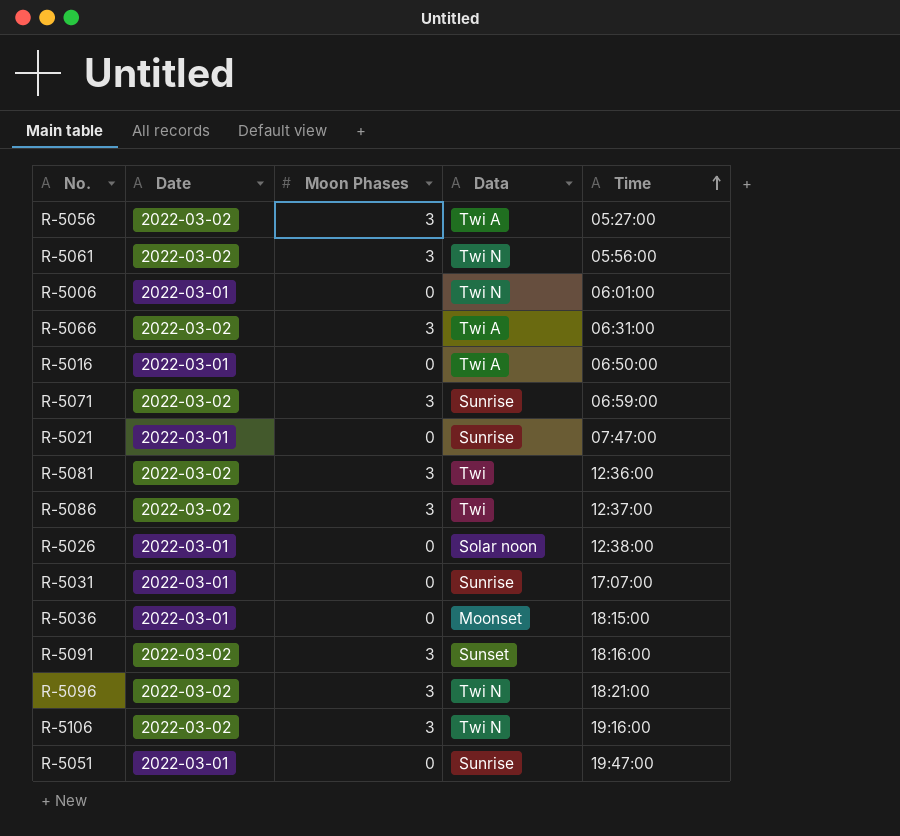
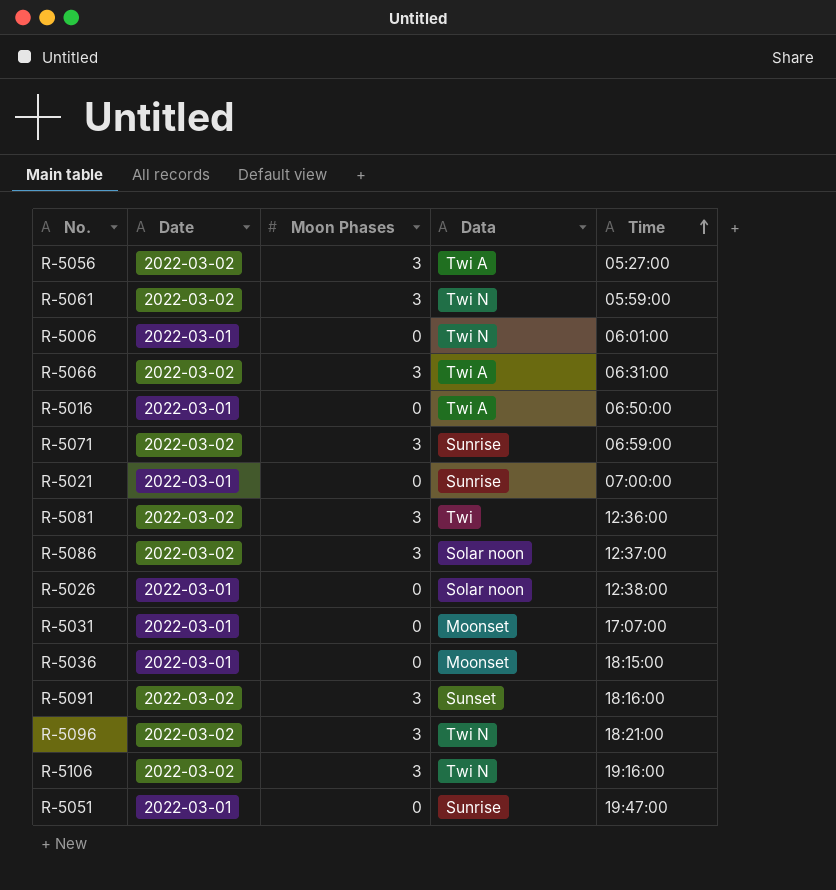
R-5061 | Time: 05:56:00 -> 05:59:00
R-5021 | Time: 07:47:00 -> 07:00:00
R-5086 | Data: Twi -> Solar noon
R-5031 | Data: Sunrise -> Moonset

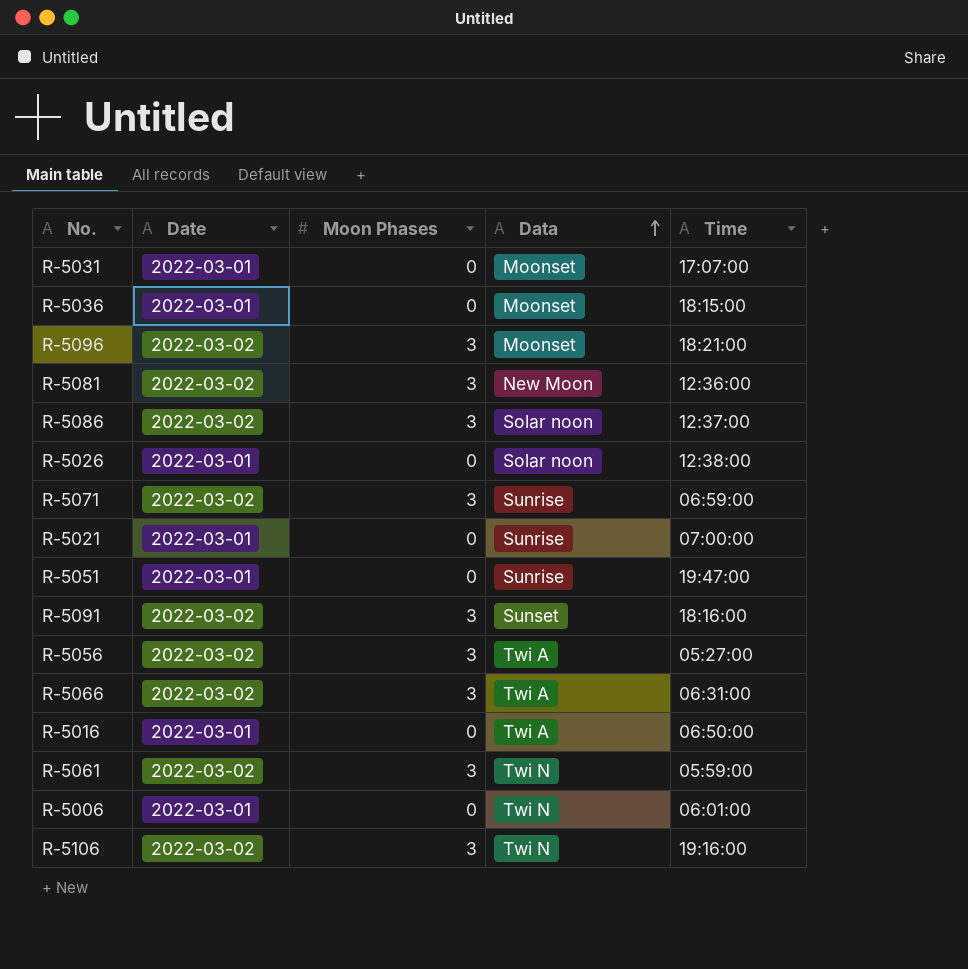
row order: Time ascending -> Data ascending
R-5096 | Data: Twi N -> Moonset
R-5081 | Data: Twi -> New Moon

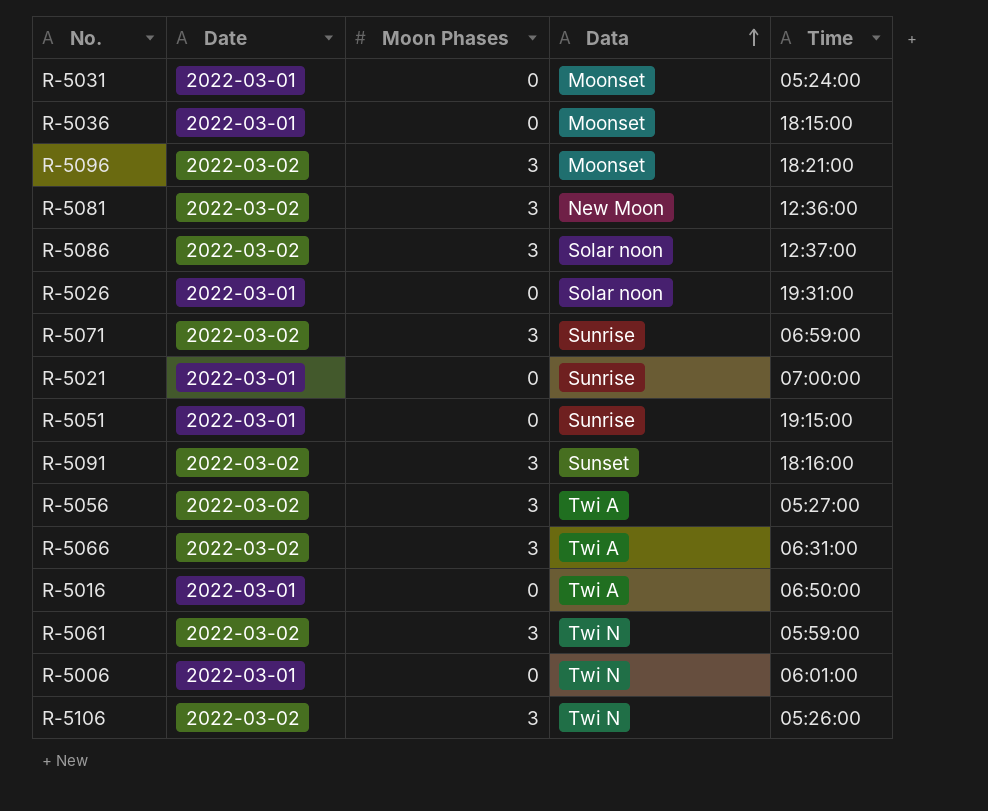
R-5031 | Time: 17:07:00 -> 05:24:00
R-5026 | Time: 12:38:00 -> 19:31:00
R-5051 | Time: 19:47:00 -> 19:15:00
R-5106 | Time: 19:16:00 -> 05:26:00

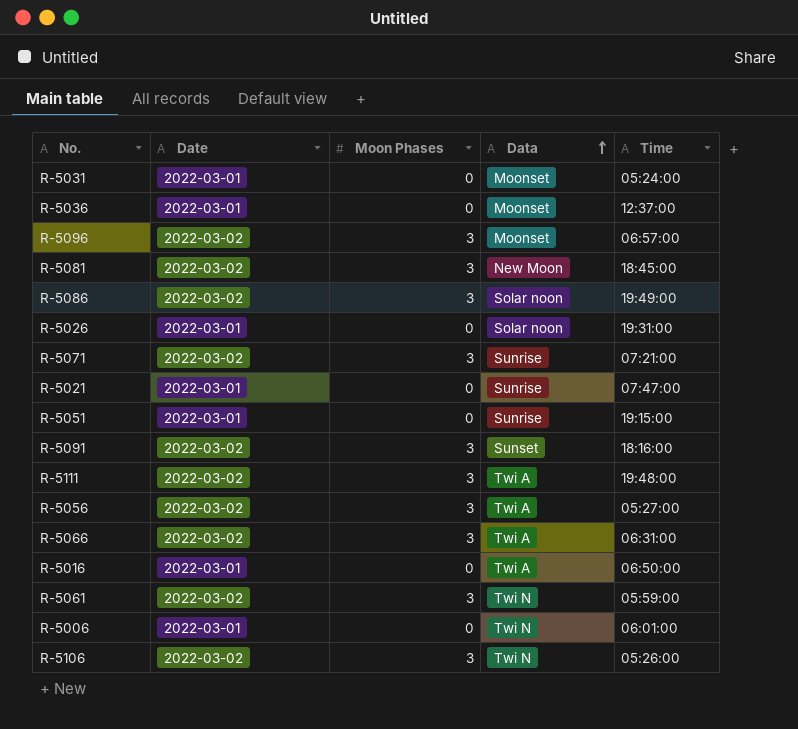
R-5036 | Time: 18:15:00 -> 12:37:00
R-5096 | Time: 18:21:00 -> 06:57:00
R-5081 | Time: 12:36:00 -> 18:45:00
R-5086 | Time: 12:37:00 -> 19:49:00
R-5071 | Time: 06:59:00 -> 07:21:00
R-5021 | Time: 07:00:00 -> 07:47:00
row R-5111: none -> 2022-03-02 | 3 | Twi A | 19:48:00

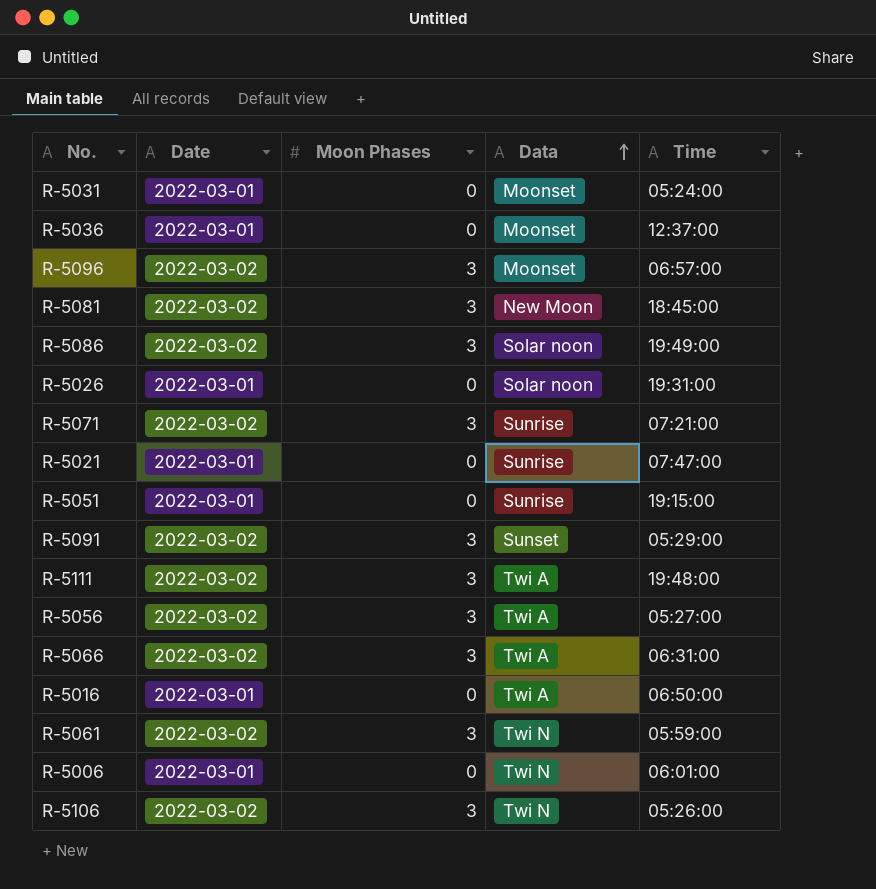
R-5091 | Time: 18:16:00 -> 05:29:00

